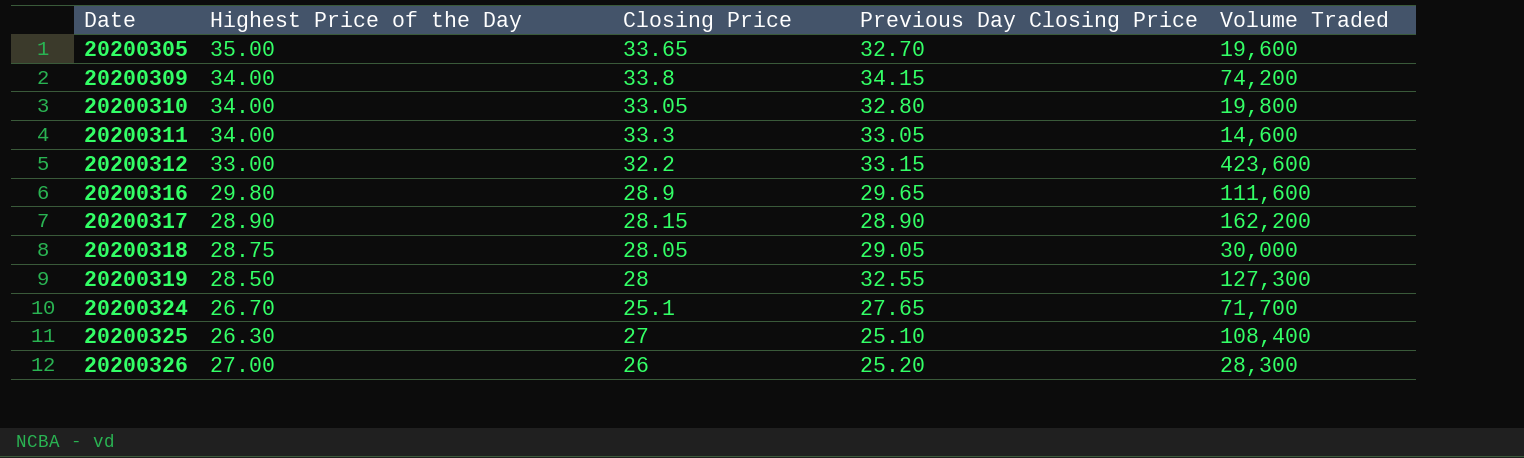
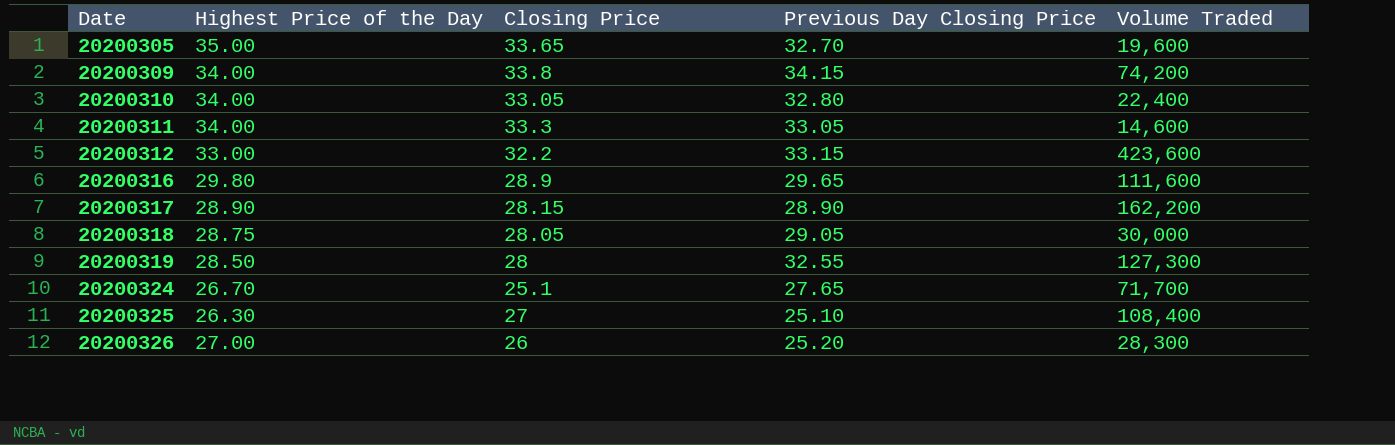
20200310 | Volume Traded: 19,800 -> 22,400

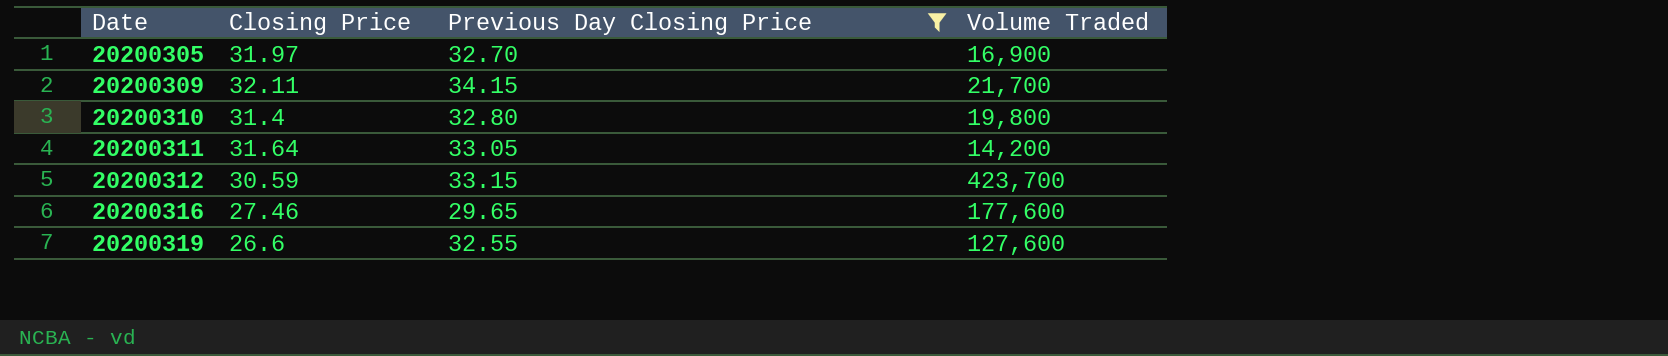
filter: none -> Previous Day Closing Price >= 29.65
column Highest Price of the Day | position: 2 -> none
20200305 | Closing Price: 33.65 -> 31.97
20200305 | Volume Traded: 19,600 -> 16,900
20200309 | Closing Price: 33.8 -> 32.11
20200309 | Volume Traded: 74,200 -> 21,700
20200310 | Closing Price: 33.05 -> 31.4
20200310 | Volume Traded: 22,400 -> 19,800
20200311 | Closing Price: 33.3 -> 31.64
20200311 | Volume Traded: 14,600 -> 14,200
20200312 | Closing Price: 32.2 -> 30.59
20200312 | Volume Traded: 423,600 -> 423,700
20200316 | Closing Price: 28.9 -> 27.46
20200316 | Volume Traded: 111,600 -> 177,600
20200319 | Closing Price: 28 -> 26.6
20200319 | Volume Traded: 127,300 -> 127,600

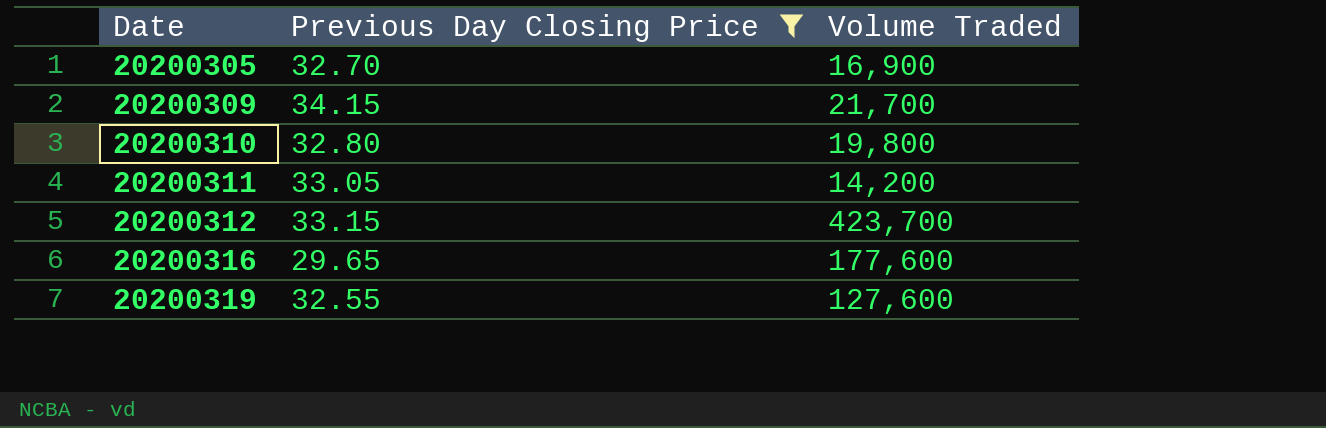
column Closing Price | position: 2 -> none

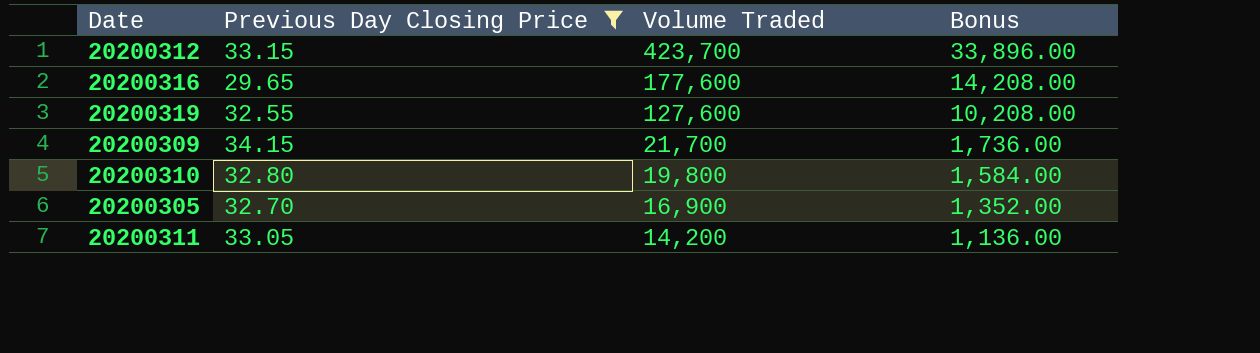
row order: Date ascending -> Volume Traded descending
column Bonus | formula: none -> [Volume Traded] * 0.08

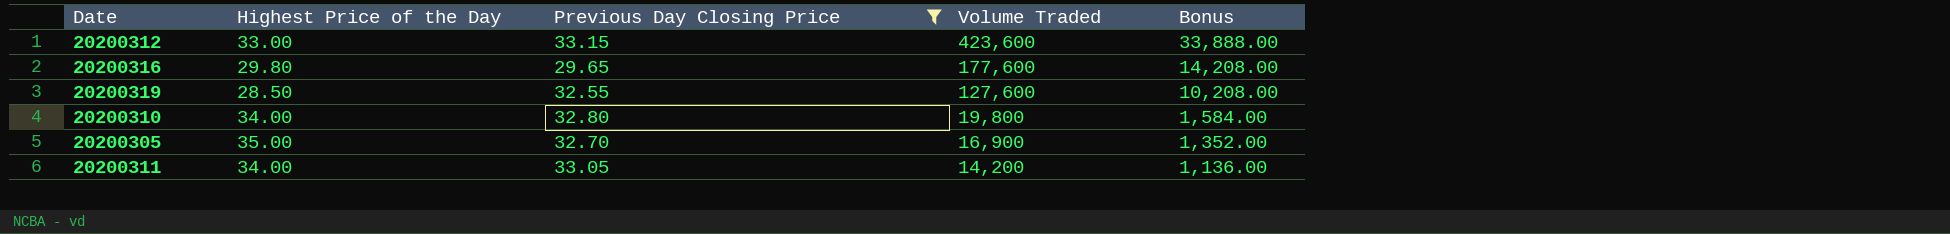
column Highest Price of the Day | position: none -> 2
row 20200309: 34.15 | 21,700 | 1,736.00 -> none
20200312 | Volume Traded: 423,700 -> 423,600
20200312 | Bonus: 33,896.00 -> 33,888.00

